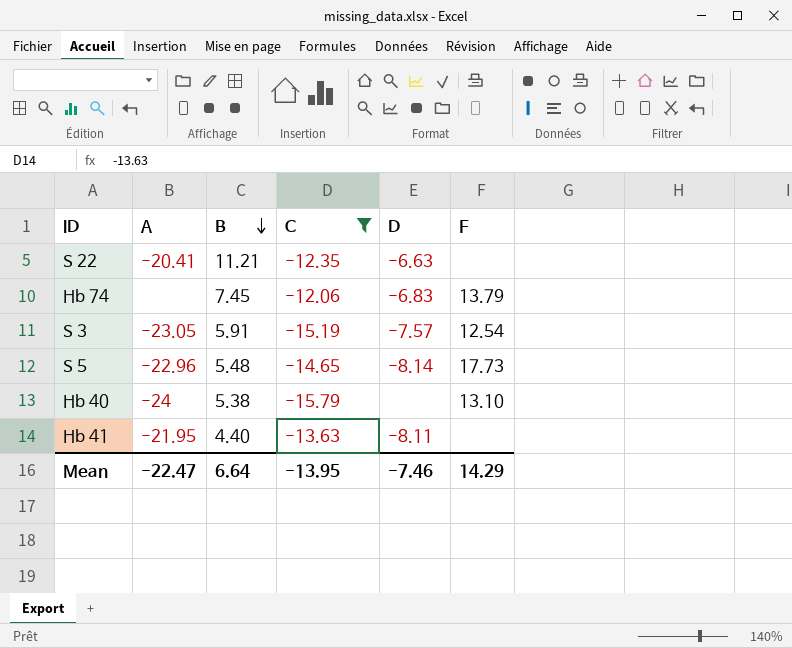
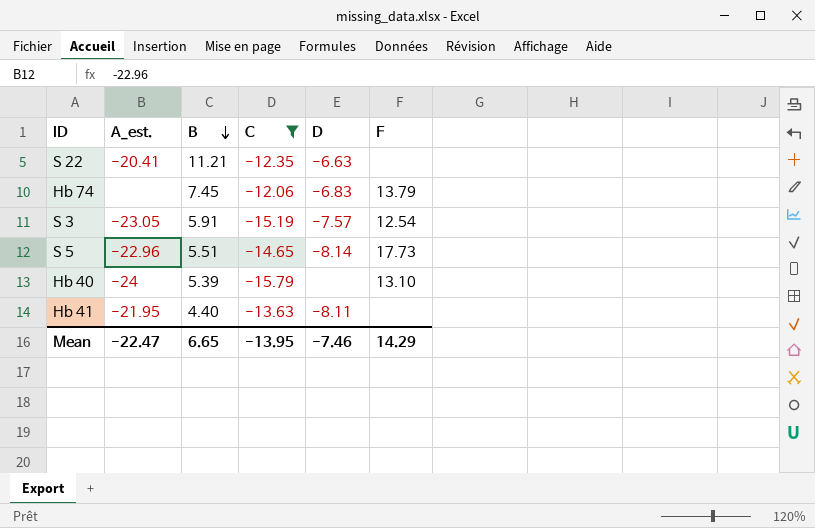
column name: A -> A_est.
S 5 | B: 5.48 -> 5.51
Hb 40 | B: 5.38 -> 5.39
Mean | B: 6.64 -> 6.65

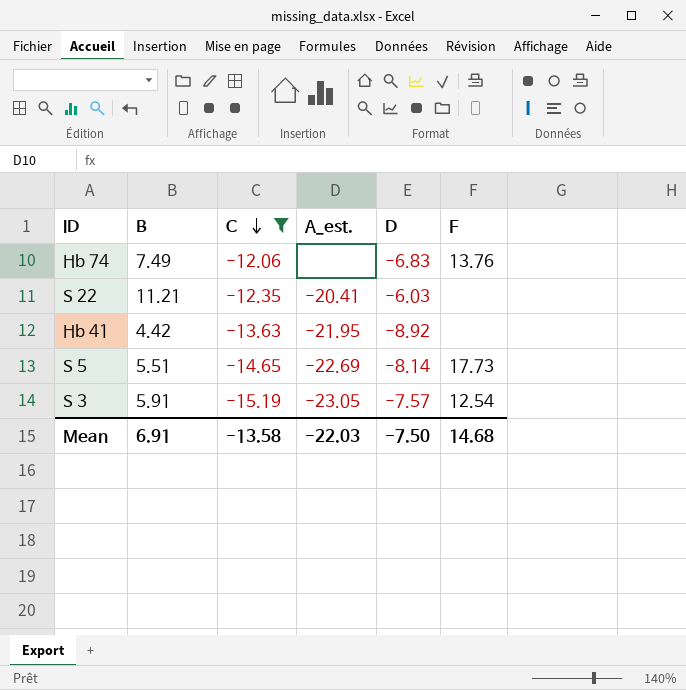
row order: B descending -> C descending
column A_est. | position: 2 -> 4
row Hb 40: -24 | 5.39 | -15.79 | none | 13.10 -> none
Hb 74 | B: 7.45 -> 7.49
Hb 74 | F: 13.79 -> 13.76
S 22 | D: -6.63 -> -6.03
Hb 41 | B: 4.40 -> 4.42
Hb 41 | D: -8.11 -> -8.92
S 5 | A_est.: -22.96 -> -22.69
Mean | B: 6.65 -> 6.91
Mean | C: -13.95 -> -13.58
Mean | A_est.: -22.47 -> -22.03
Mean | D: -7.46 -> -7.50
Mean | F: 14.29 -> 14.68

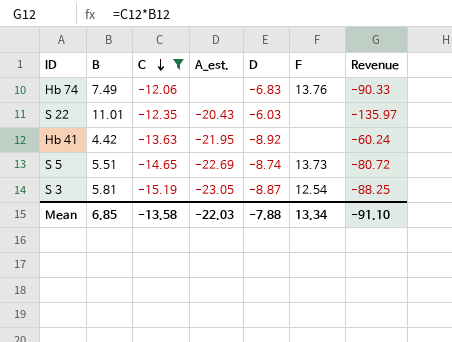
column Revenue | formula: none -> [B] * [C]
S 22 | B: 11.21 -> 11.01
S 22 | A_est.: -20.41 -> -20.43
S 5 | D: -8.14 -> -8.74
S 5 | F: 17.73 -> 13.73
S 3 | B: 5.91 -> 5.81
S 3 | D: -7.57 -> -8.87
Mean | B: 6.91 -> 6.85
Mean | D: -7.50 -> -7.88
Mean | F: 14.68 -> 13.34

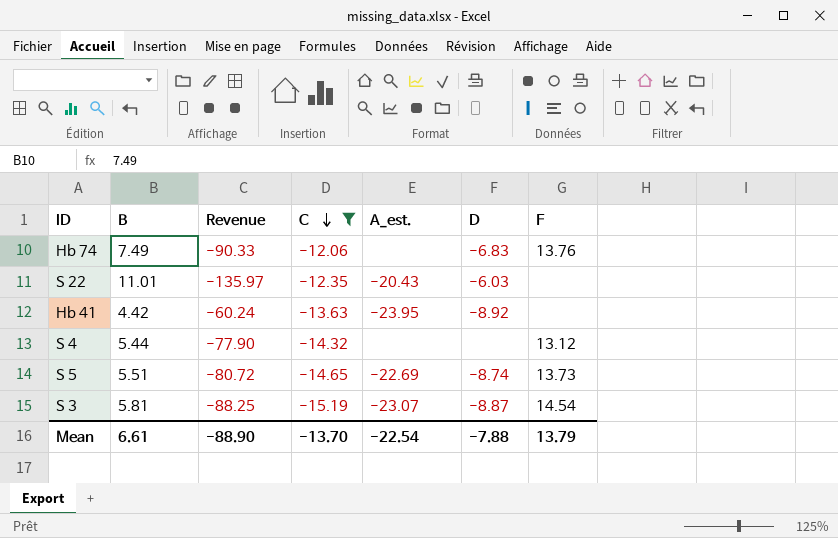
column Revenue | position: 7 -> 3
Hb 41 | A_est.: -21.95 -> -23.95
row S 4: none -> 5.44 | -77.90 | -14.32 | none | none | 13.12
S 3 | A_est.: -23.05 -> -23.07
S 3 | F: 12.54 -> 14.54
Mean | B: 6.85 -> 6.61
Mean | Revenue: -91.10 -> -88.90
Mean | C: -13.58 -> -13.70
Mean | A_est.: -22.03 -> -22.54
Mean | F: 13.34 -> 13.79

